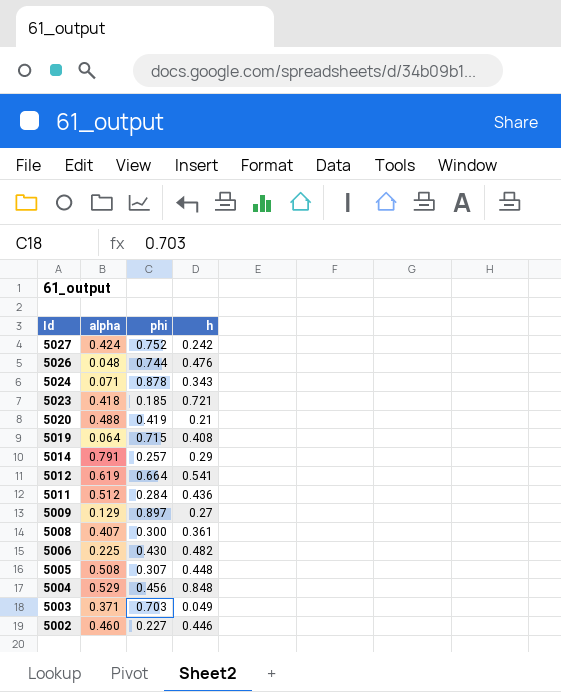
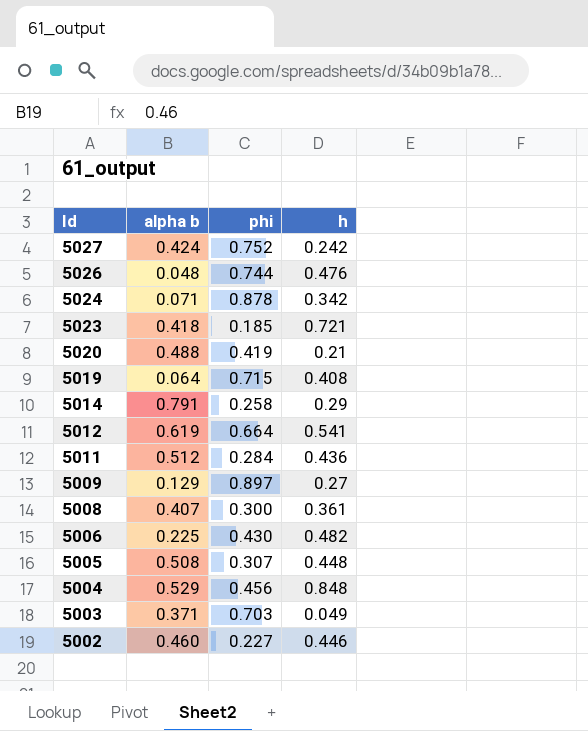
column name: alpha -> alpha b
5024 | h: 0.343 -> 0.342
5014 | phi: 0.257 -> 0.258

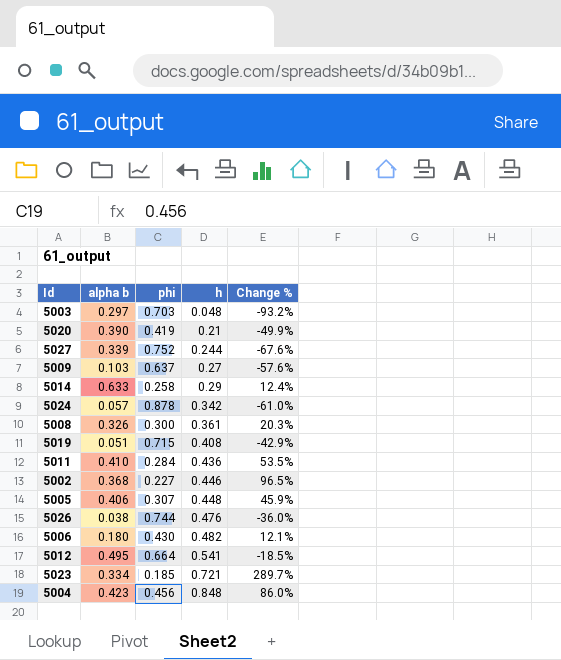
row order: Id descending -> h ascending
column Change % | formula: none -> ([h] - [phi]) / [phi]
5003 | alpha b: 0.371 -> 0.297
5003 | h: 0.049 -> 0.048
5020 | alpha b: 0.488 -> 0.390
5027 | alpha b: 0.424 -> 0.339
5027 | h: 0.242 -> 0.244
5009 | alpha b: 0.129 -> 0.103
5009 | phi: 0.897 -> 0.637
5014 | alpha b: 0.791 -> 0.633
5024 | alpha b: 0.071 -> 0.057
5008 | alpha b: 0.407 -> 0.326
5019 | alpha b: 0.064 -> 0.051
5011 | alpha b: 0.512 -> 0.410
5002 | alpha b: 0.460 -> 0.368
5005 | alpha b: 0.508 -> 0.406
5026 | alpha b: 0.048 -> 0.038
5006 | alpha b: 0.225 -> 0.180
5012 | alpha b: 0.619 -> 0.495
5023 | alpha b: 0.418 -> 0.334
5004 | alpha b: 0.529 -> 0.423

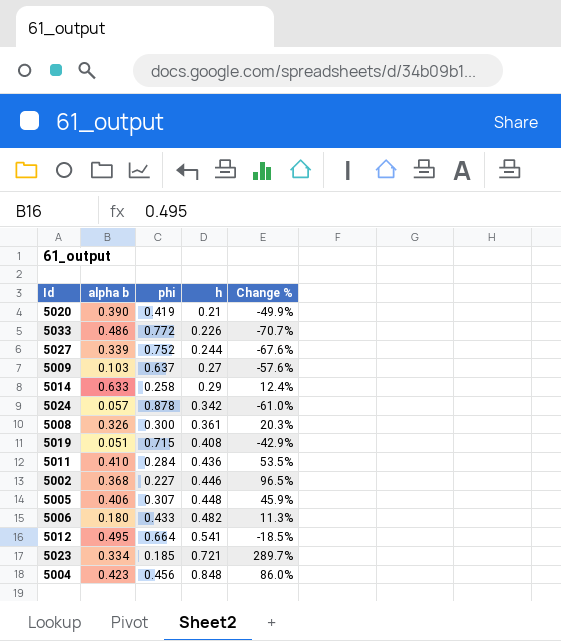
row 5003: 0.297 | 0.703 | 0.048 | -93.2% -> none
row 5026: 0.038 | 0.744 | 0.476 | -36.0% -> none
row 5033: none -> 0.486 | 0.772 | 0.226 | -70.7%
5006 | phi: 0.430 -> 0.433
5006 | Change %: 12.1% -> 11.3%

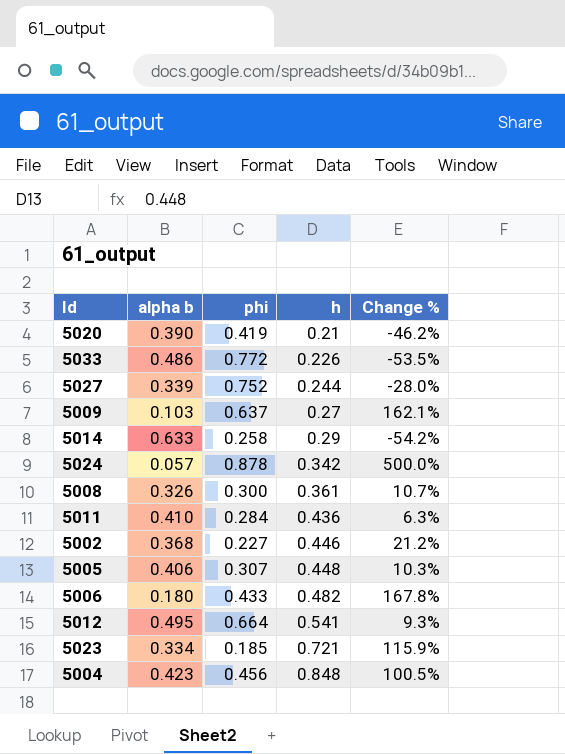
column Change % | formula: ([h] - [phi]) / [phi] -> ([h] - [alpha b]) / [alpha b]
row 5019: 0.051 | 0.715 | 0.408 | -42.9% -> none

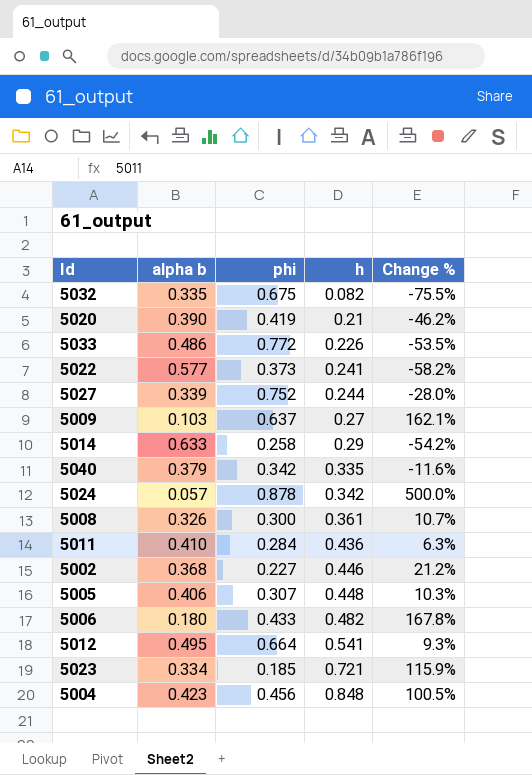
row 5032: none -> 0.335 | 0.675 | 0.082 | -75.5%
row 5022: none -> 0.577 | 0.373 | 0.241 | -58.2%
row 5040: none -> 0.379 | 0.342 | 0.335 | -11.6%

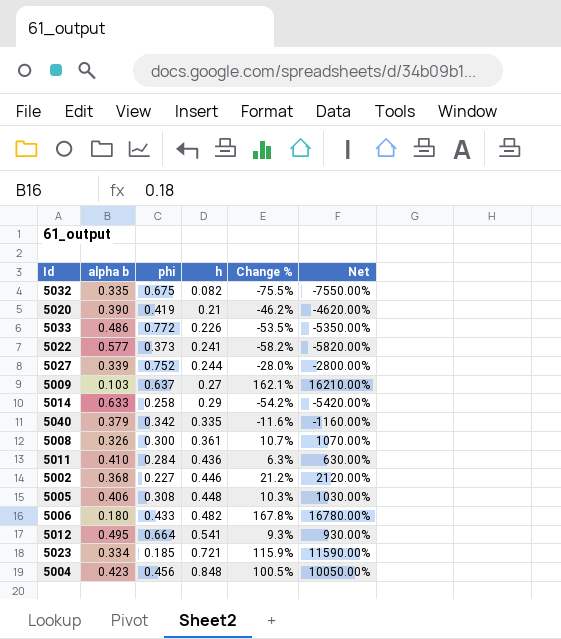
column Net | formula: none -> [Change %] * 100
row 5024: 0.057 | 0.878 | 0.342 | 500.0% -> none
5005 | phi: 0.307 -> 0.308

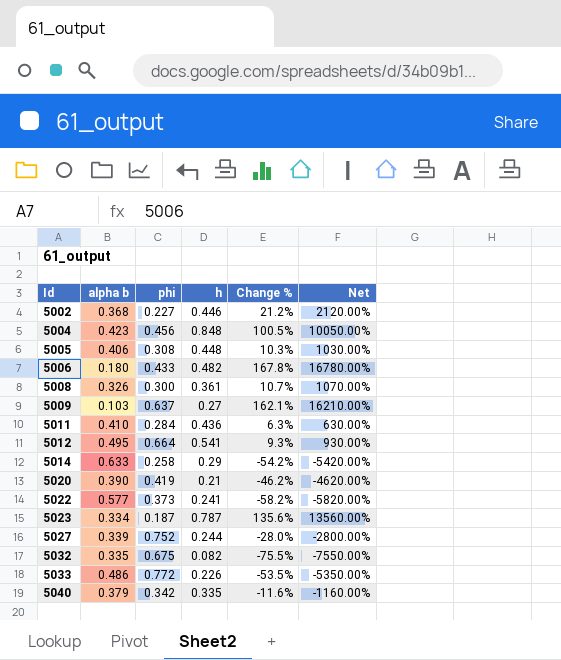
row order: h ascending -> Id ascending
5023 | phi: 0.185 -> 0.187
5023 | h: 0.721 -> 0.787
5023 | Change %: 115.9% -> 135.6%
5023 | Net: 11590.00% -> 13560.00%

